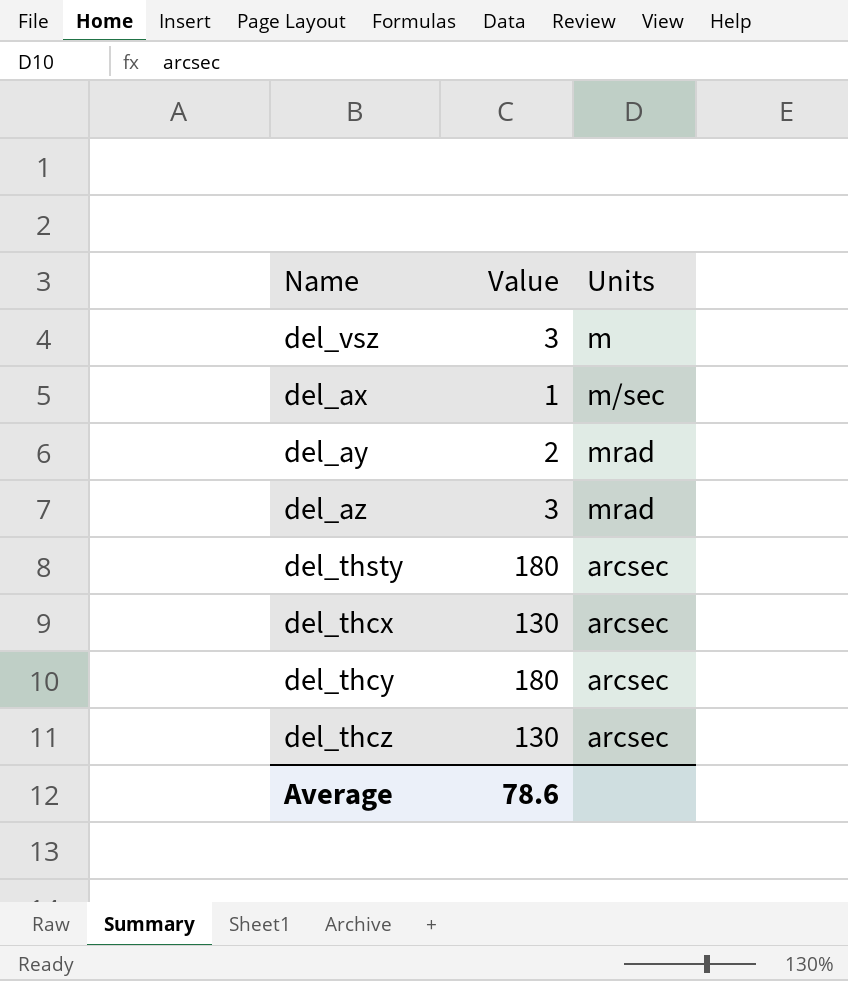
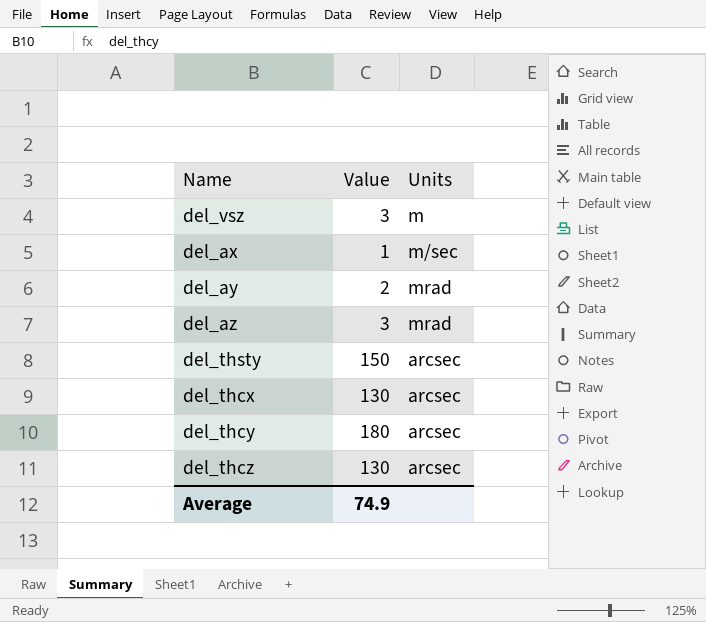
del_thsty | Value: 180 -> 150
Average | Value: 78.6 -> 74.9

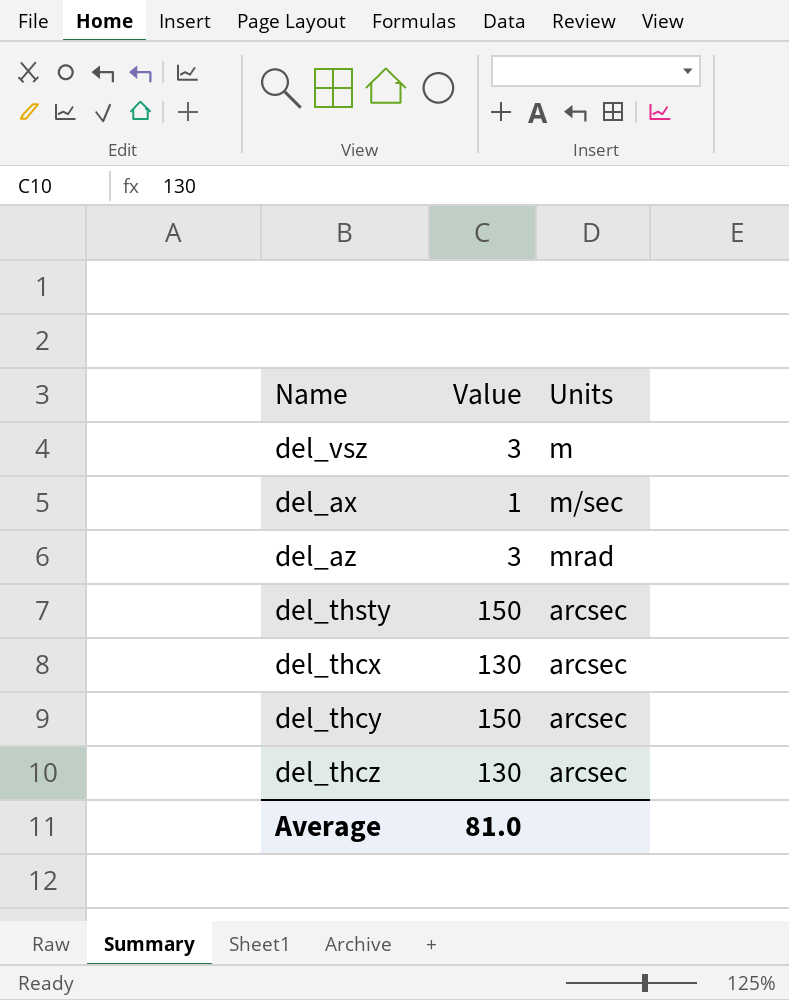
row del_ay: 2 | mrad -> none
del_thcy | Value: 180 -> 150
Average | Value: 74.9 -> 81.0

